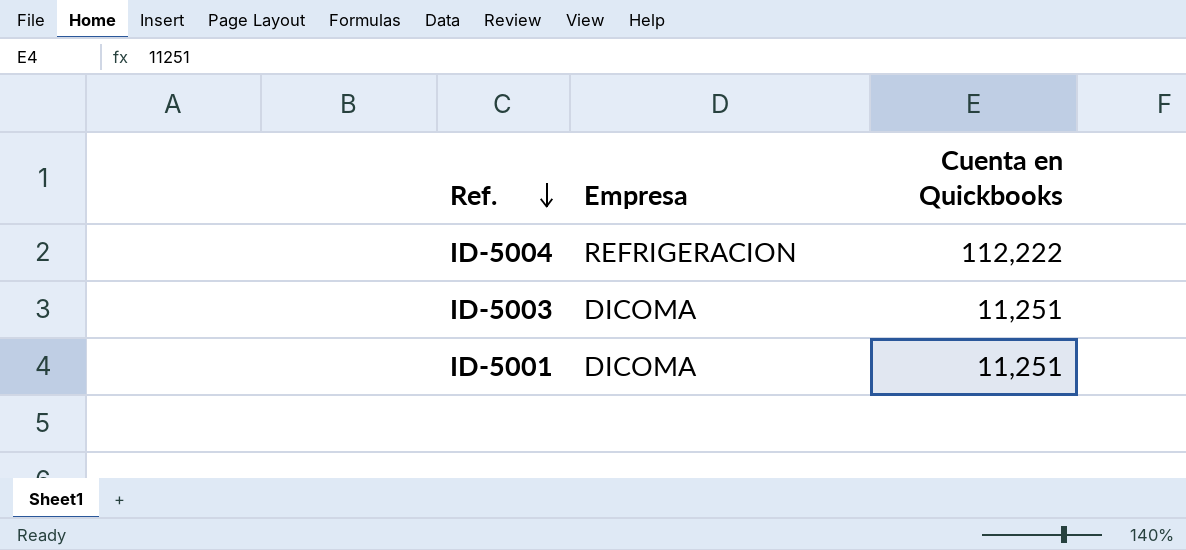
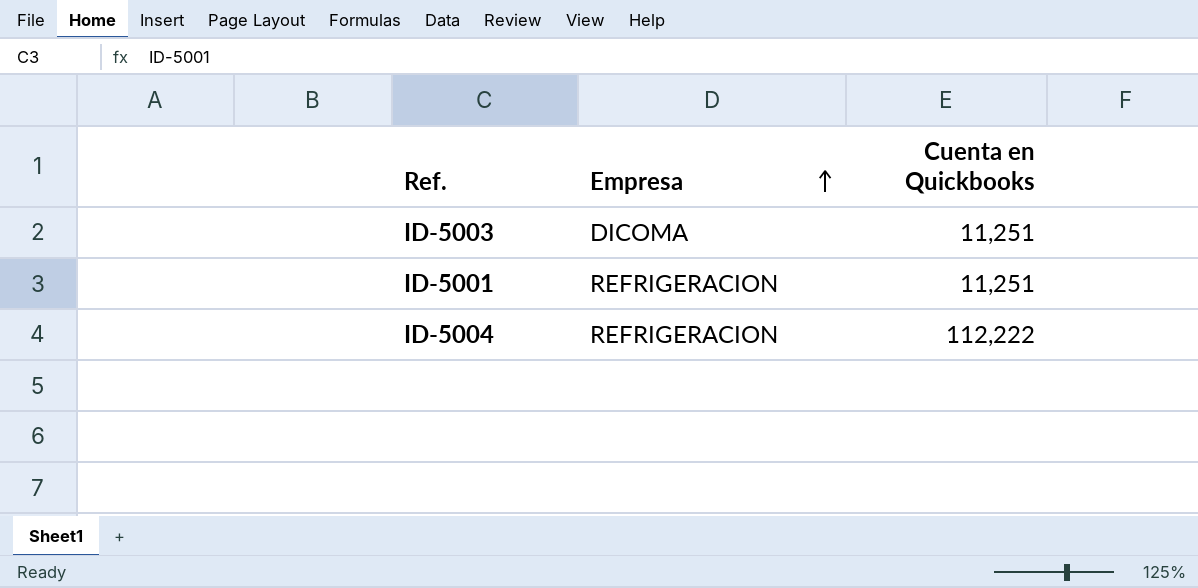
row order: Ref. descending -> Empresa ascending
ID-5001 | Empresa: DICOMA -> REFRIGERACION

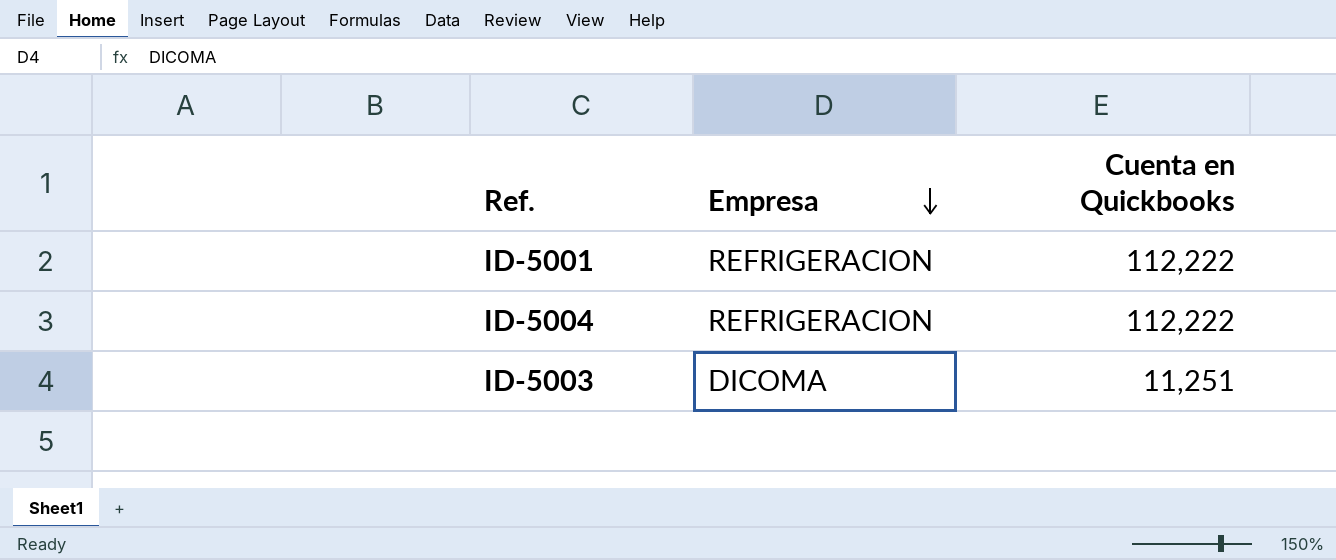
row order: Empresa ascending -> Empresa descending
ID-5001 | Cuenta en Quickbooks: 11,251 -> 112,222

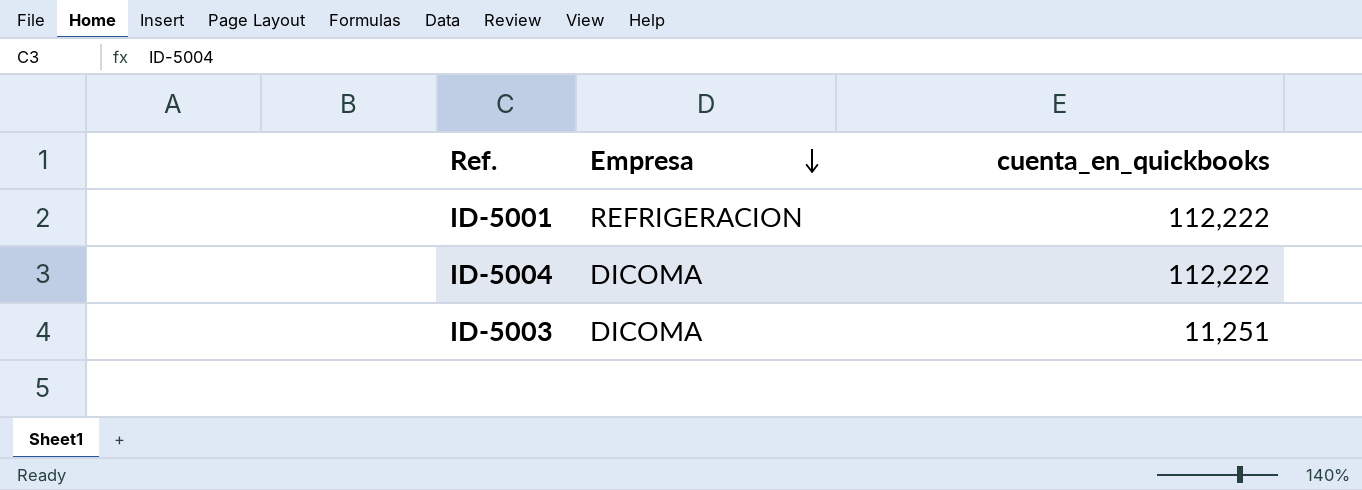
column name: Cuenta en Quickbooks -> cuenta_en_quickbooks
ID-5004 | Empresa: REFRIGERACION -> DICOMA

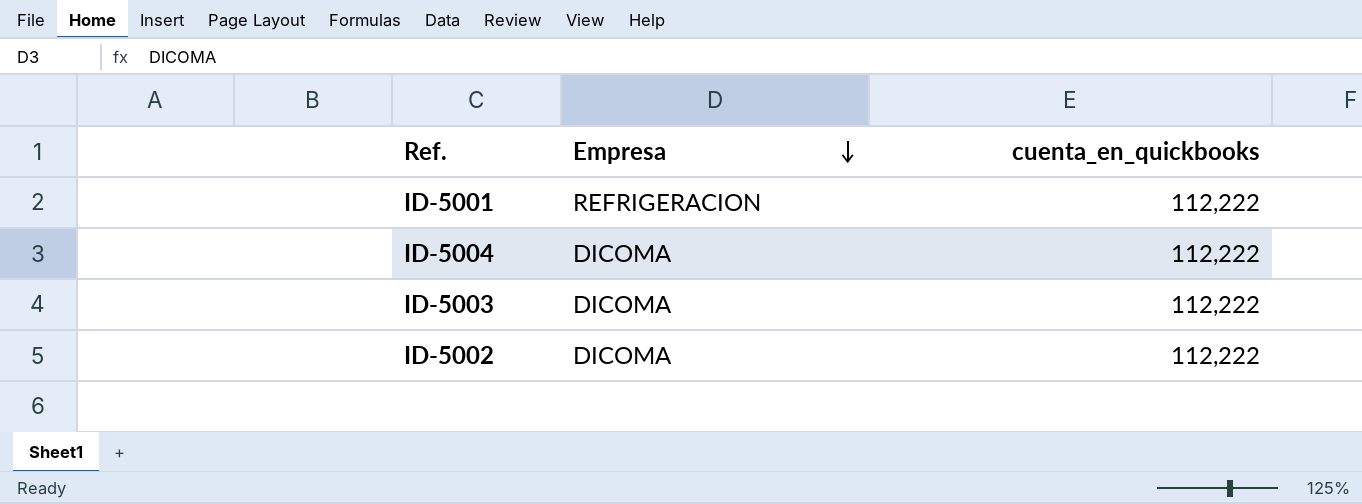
ID-5003 | cuenta_en_quickbooks: 11,251 -> 112,222
row ID-5002: none -> DICOMA | 112,222

